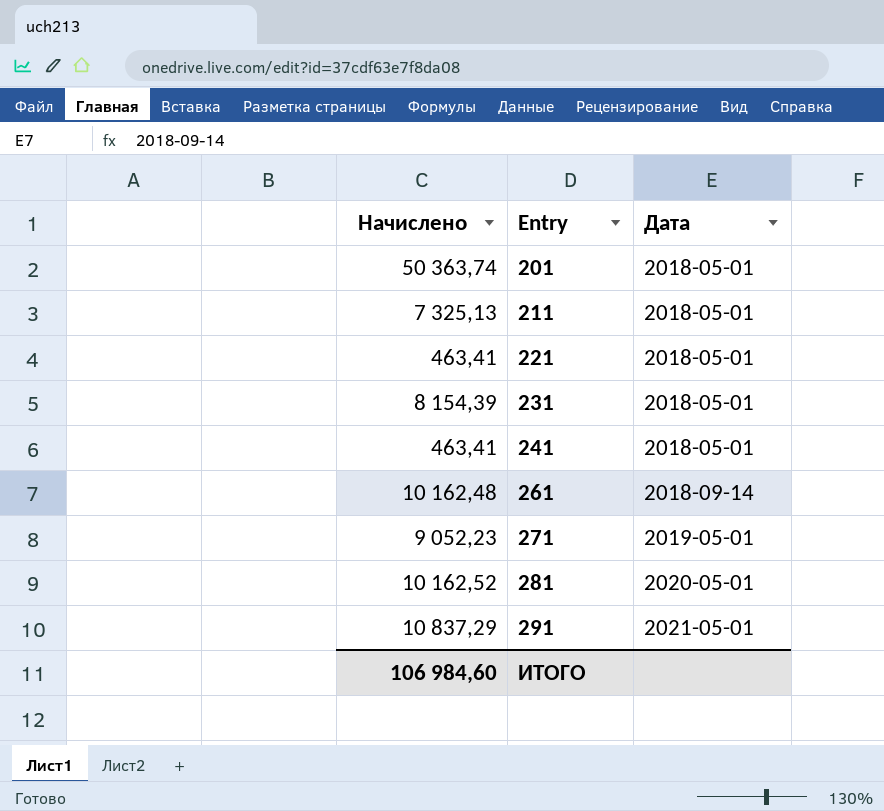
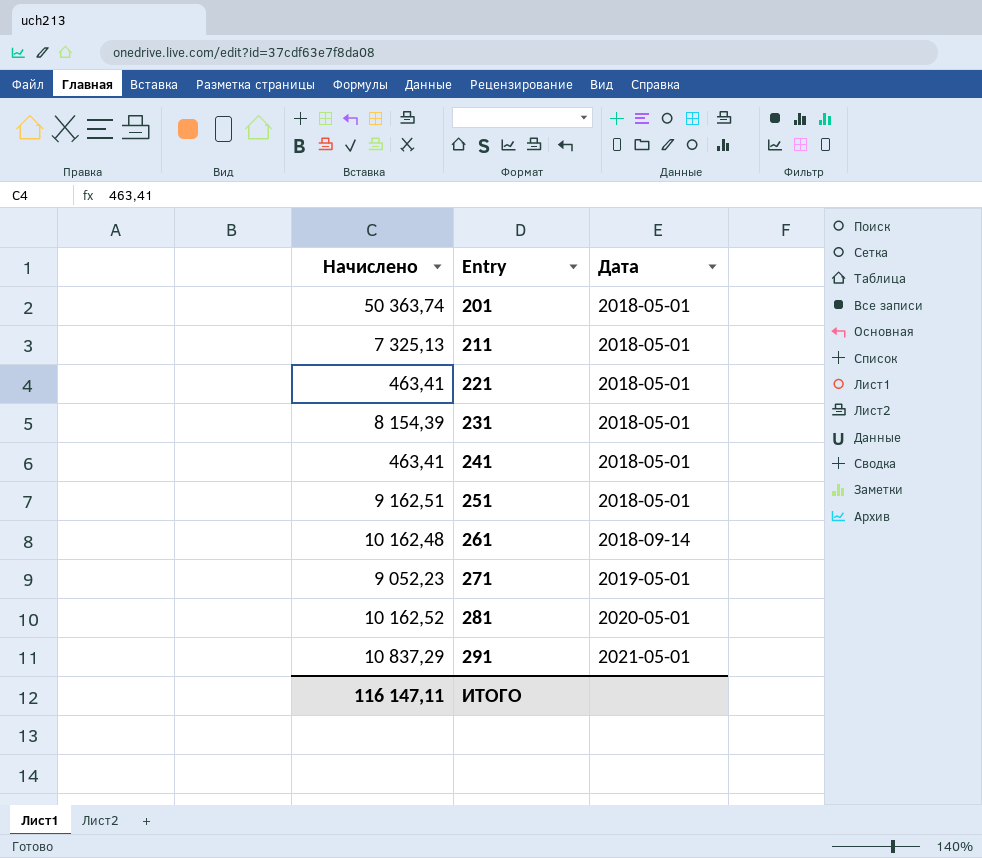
row 251: none -> 9 162,51 | 2018-05-01
ИТОГО | Начислено: 106 984,60 -> 116 147,11

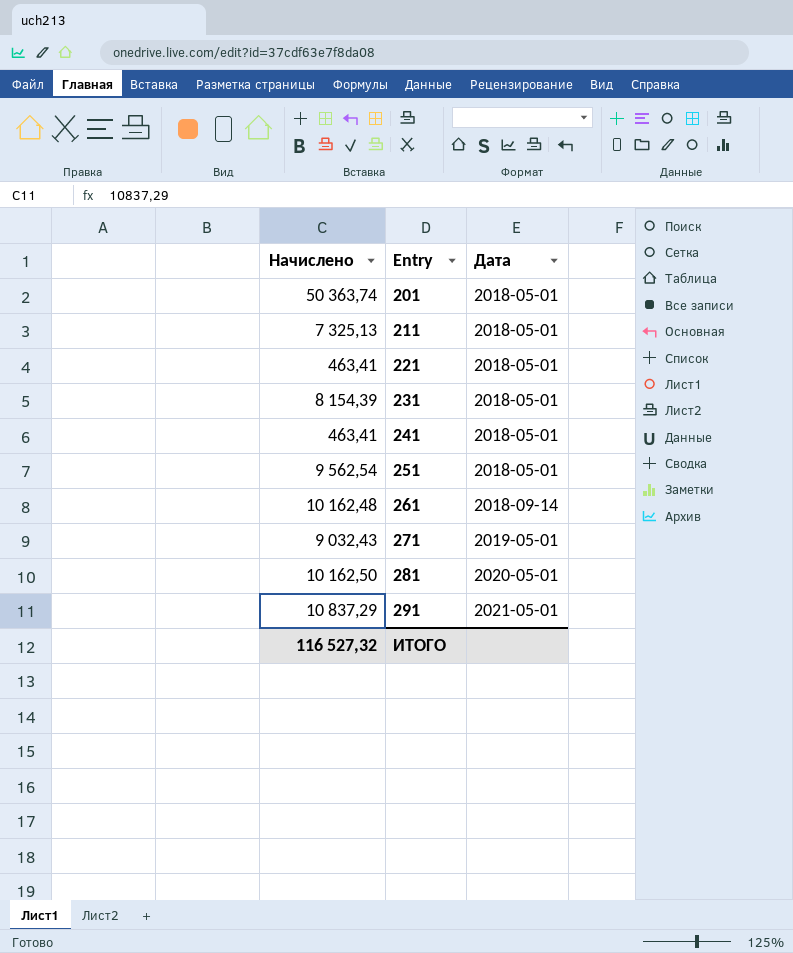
251 | Начислено: 9 162,51 -> 9 562,54
271 | Начислено: 9 052,23 -> 9 032,43
281 | Начислено: 10 162,52 -> 10 162,50
ИТОГО | Начислено: 116 147,11 -> 116 527,32

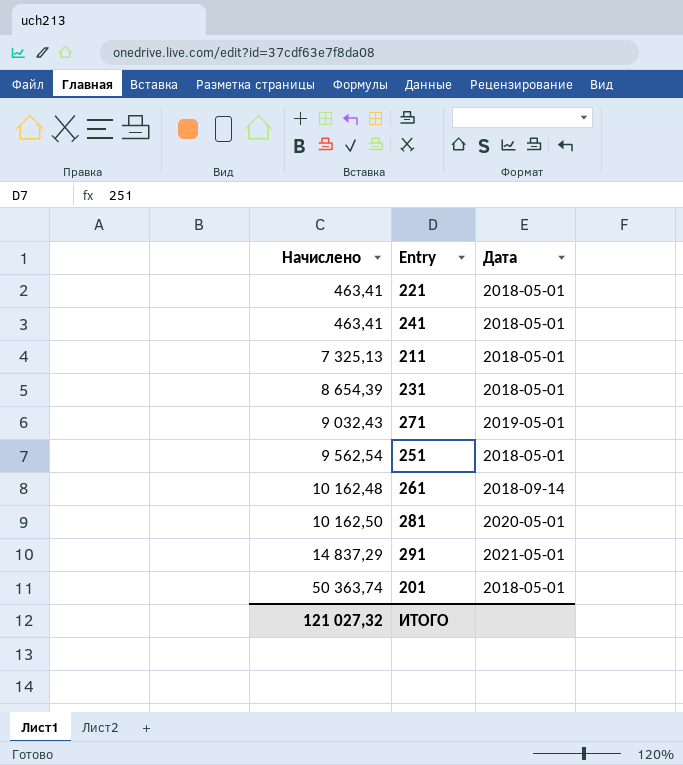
row order: Entry ascending -> Начислено ascending
231 | Начислено: 8 154,39 -> 8 654,39
291 | Начислено: 10 837,29 -> 14 837,29
ИТОГО | Начислено: 116 527,32 -> 121 027,32

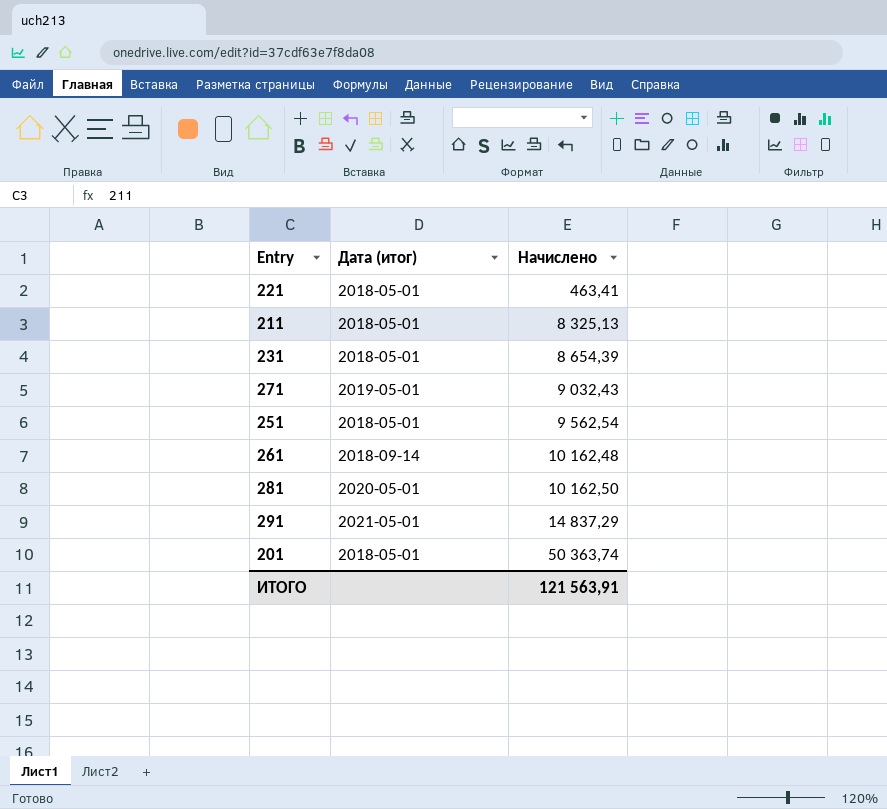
column name: Дата -> Дата (итог)
column Начислено | position: 1 -> 3
row 241: 463,41 | 2018-05-01 -> none
211 | Начислено: 7 325,13 -> 8 325,13
ИТОГО | Начислено: 121 027,32 -> 121 563,91

